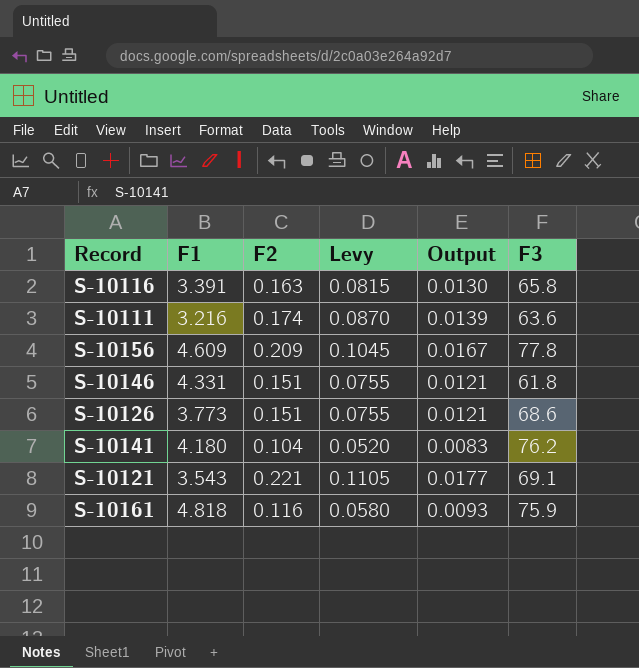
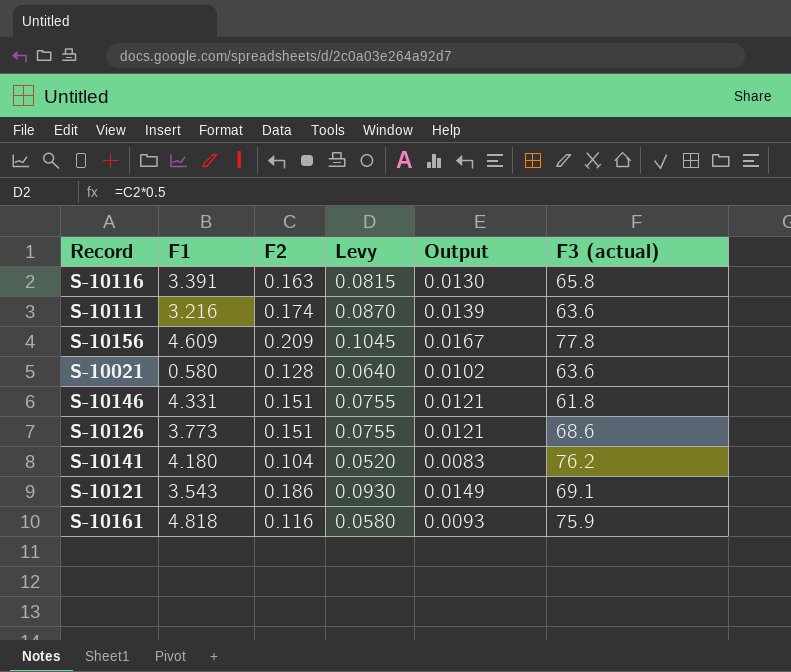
column name: F3 -> F3 (actual)
row S-10021: none -> 0.580 | 0.128 | 0.0640 | 0.0102 | 63.6
S-10121 | F2: 0.221 -> 0.186
S-10121 | Levy: 0.1105 -> 0.0930
S-10121 | Output: 0.0177 -> 0.0149

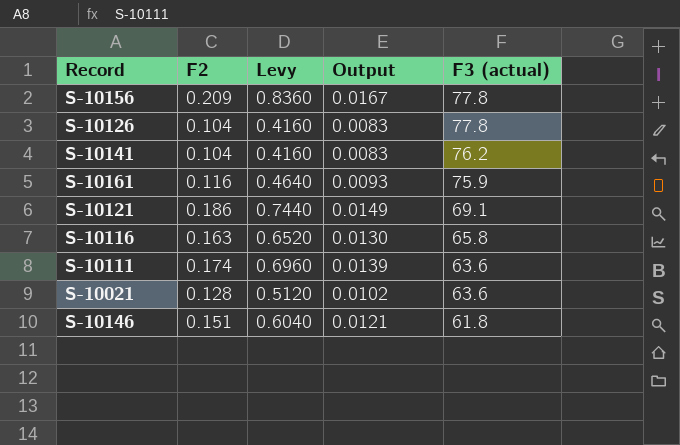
row order: none -> F3 (actual) descending
column F1 | position: 2 -> none
column Levy | formula: [F2] * 0.5 -> [F2] * 4
S-10126 | F2: 0.151 -> 0.104
S-10126 | Output: 0.0121 -> 0.0083
S-10126 | F3 (actual): 68.6 -> 77.8

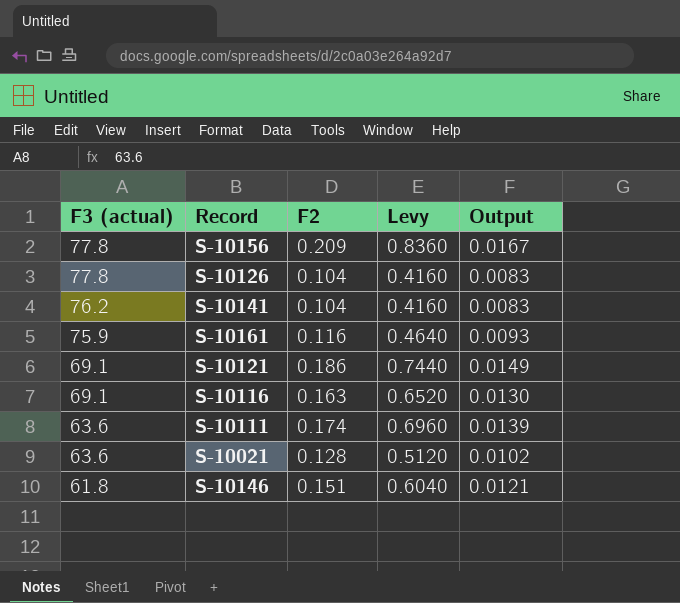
column F3 (actual) | position: 5 -> 1
S-10116 | F3 (actual): 65.8 -> 69.1

